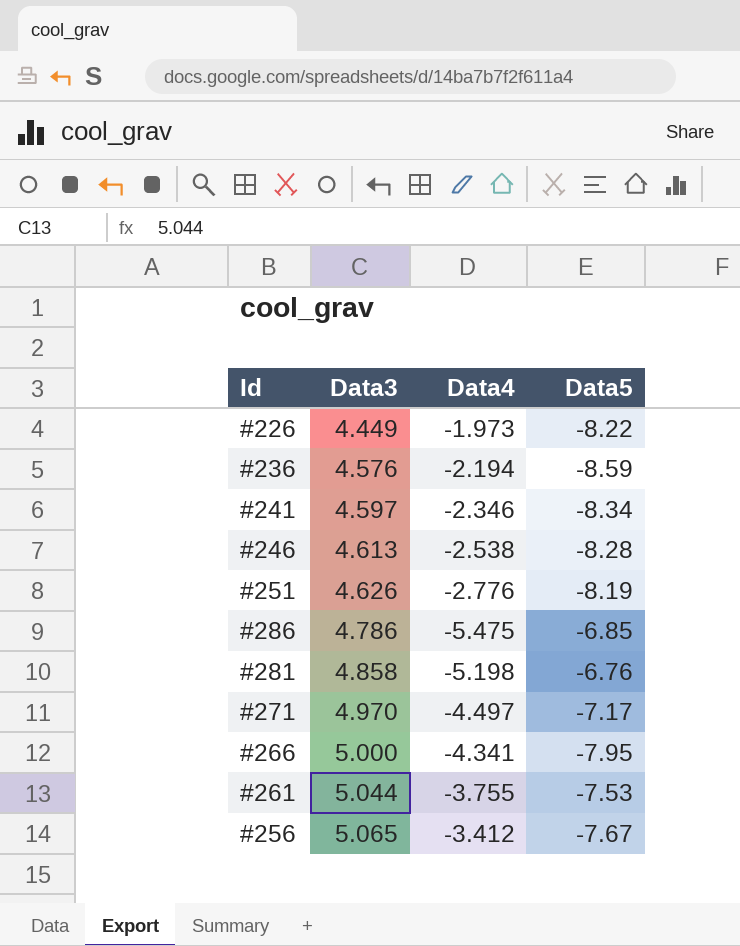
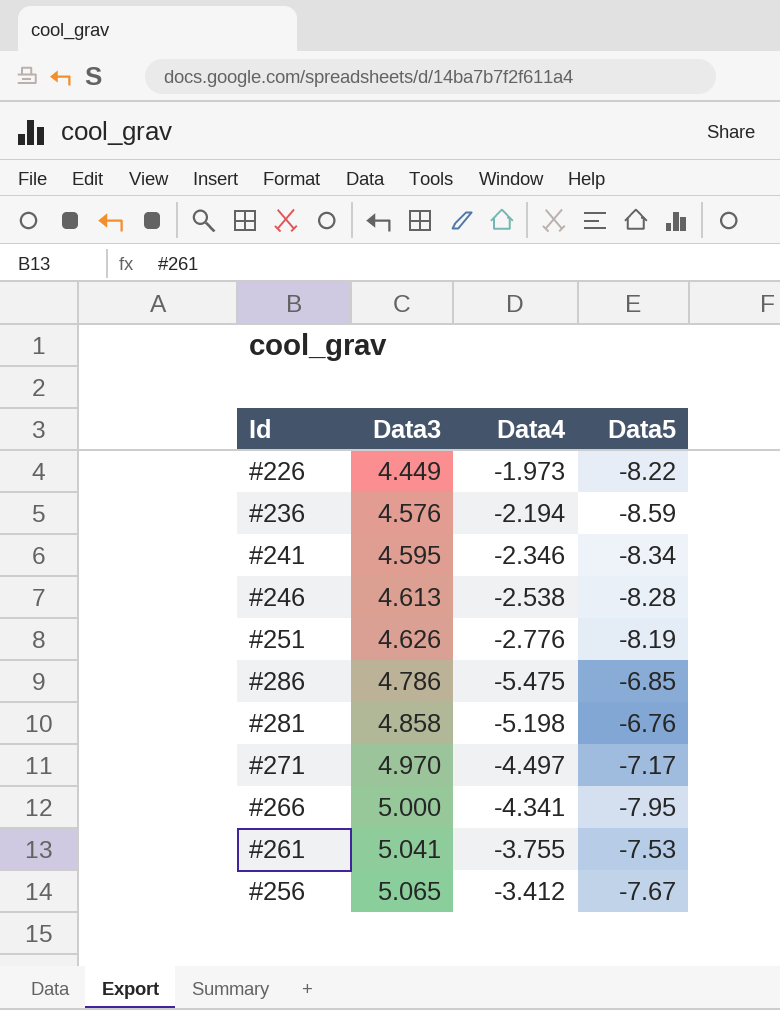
#241 | Data3: 4.597 -> 4.595
#261 | Data3: 5.044 -> 5.041

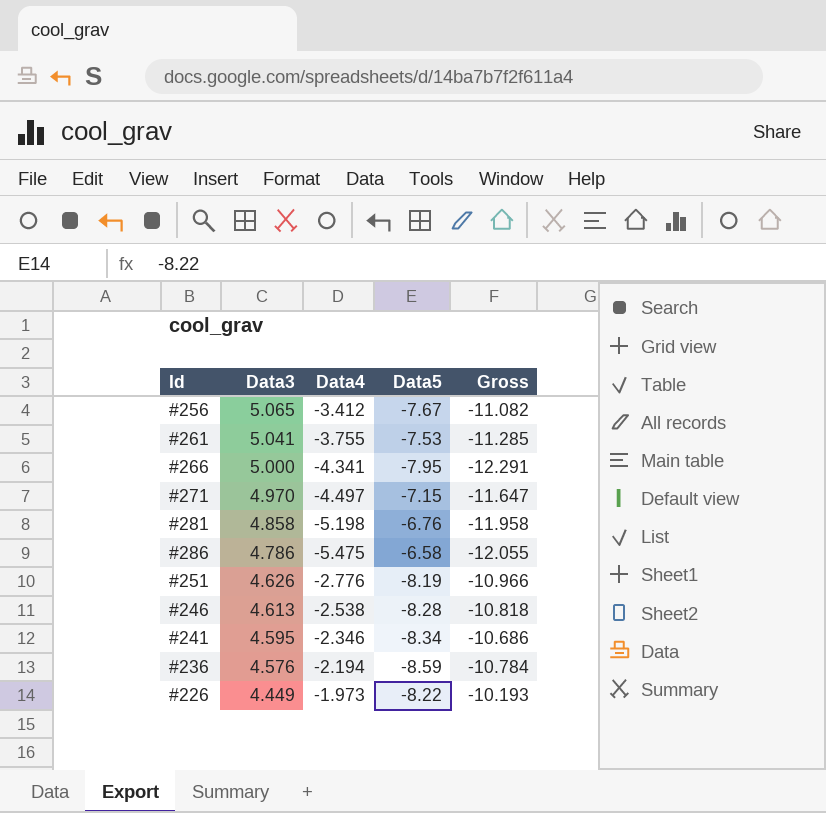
row order: Data3 ascending -> Data3 descending
column Gross | formula: none -> [Data4] + [Data5]
#271 | Data5: -7.17 -> -7.15
#286 | Data5: -6.85 -> -6.58

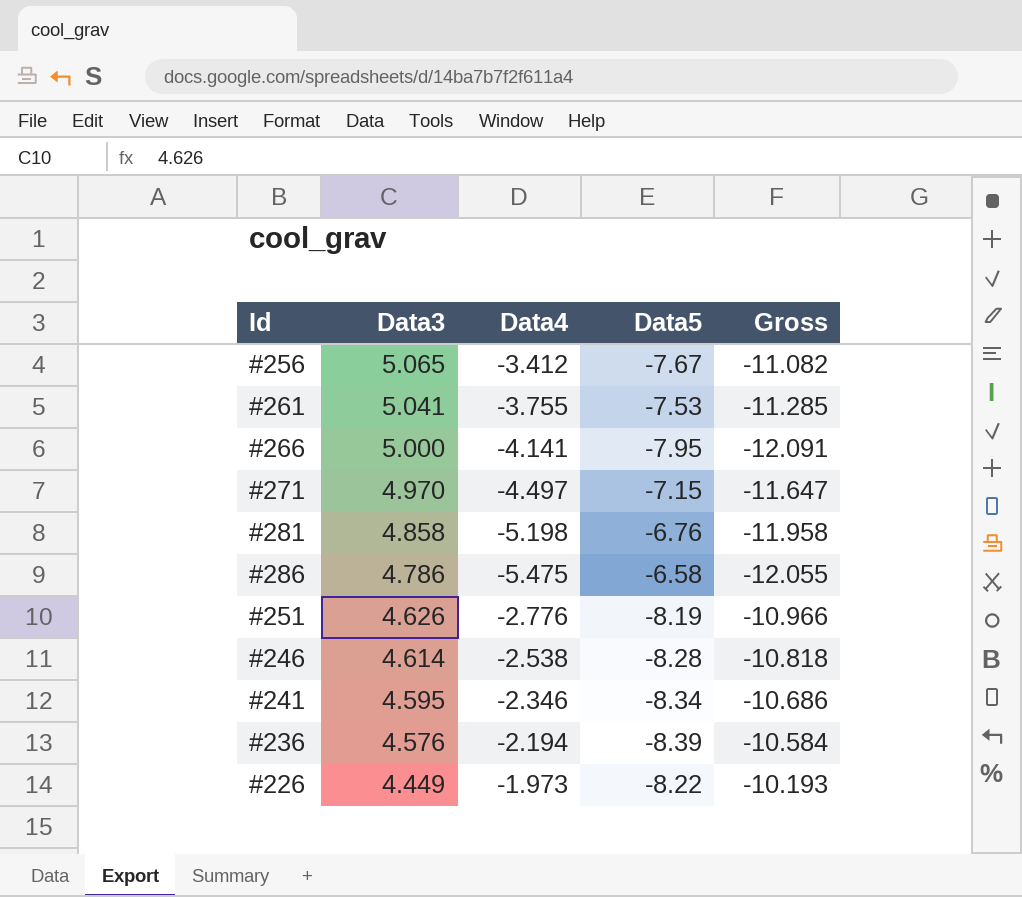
#266 | Data4: -4.341 -> -4.141
#266 | Gross: -12.291 -> -12.091
#246 | Data3: 4.613 -> 4.614
#236 | Data5: -8.59 -> -8.39
#236 | Gross: -10.784 -> -10.584

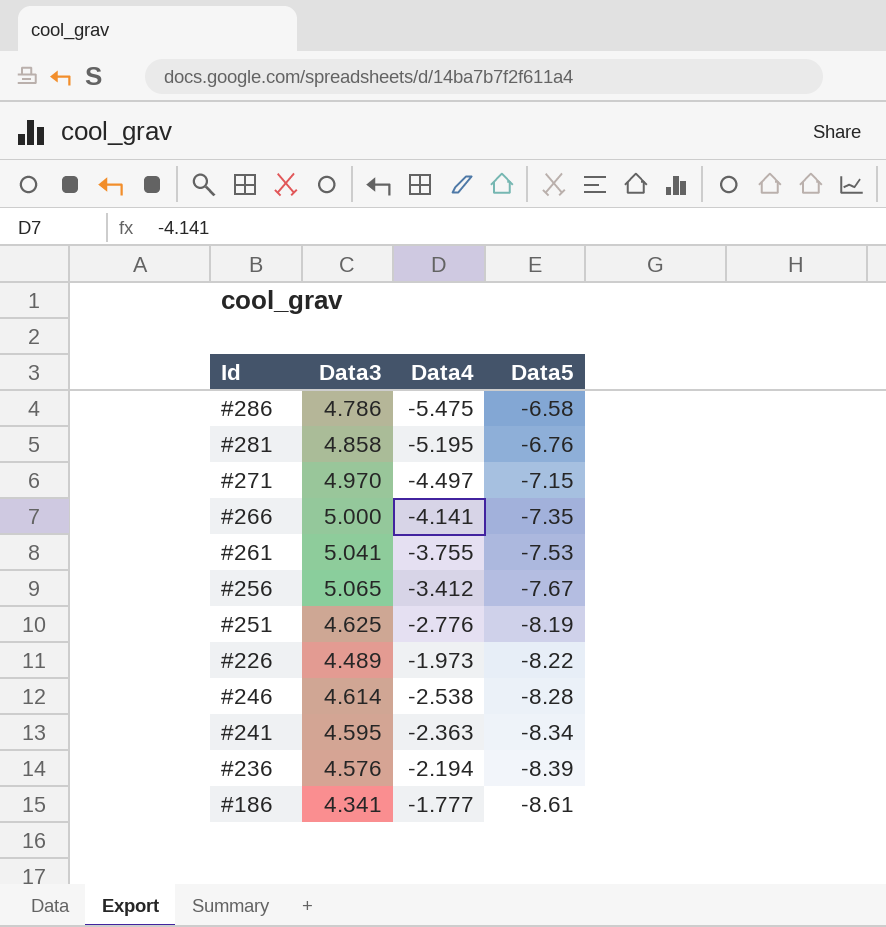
row order: Data3 descending -> Data5 descending
column Gross | formula: [Data4] + [Data5] -> none
#281 | Data4: -5.198 -> -5.195
#266 | Data5: -7.95 -> -7.35
#251 | Data3: 4.626 -> 4.625
#226 | Data3: 4.449 -> 4.489
#241 | Data4: -2.346 -> -2.363
row #186: none -> 4.341 | -1.777 | -8.61

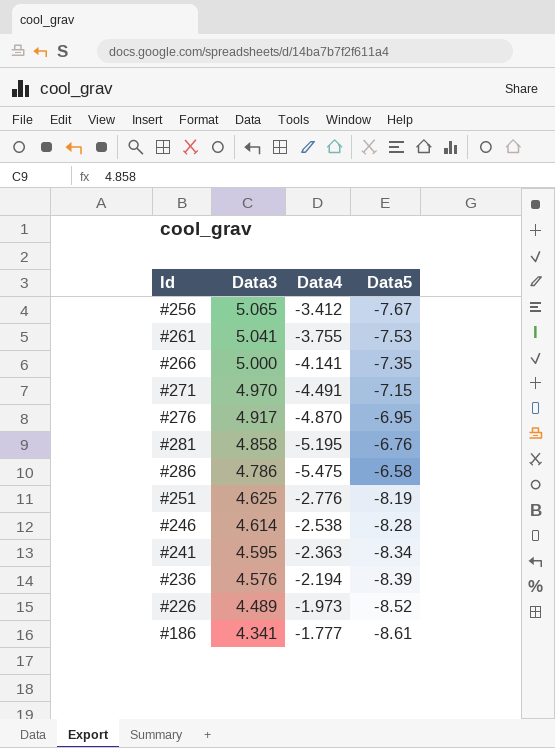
row order: Data5 descending -> Data3 descending
#271 | Data4: -4.497 -> -4.491
row #276: none -> 4.917 | -4.870 | -6.95
#226 | Data5: -8.22 -> -8.52

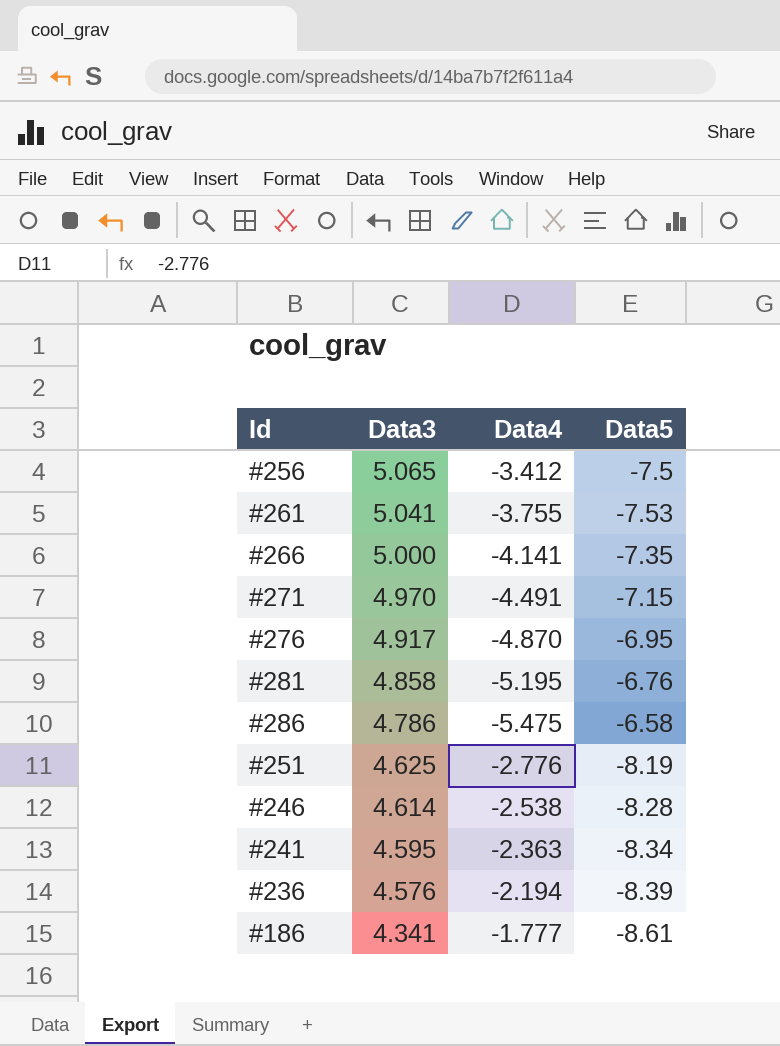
row #226: 4.489 | -1.973 | -8.52 -> none
#256 | Data5: -7.67 -> -7.5

